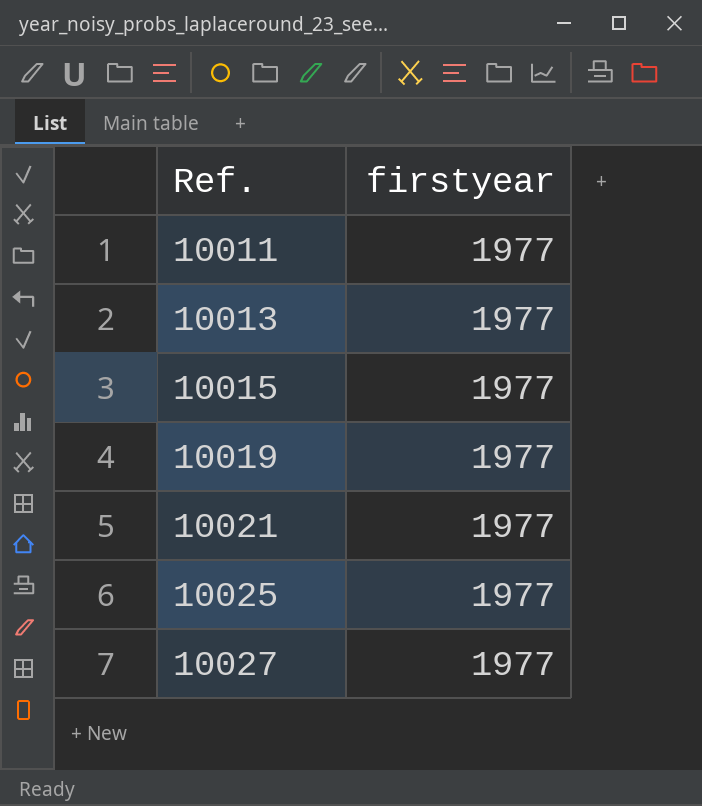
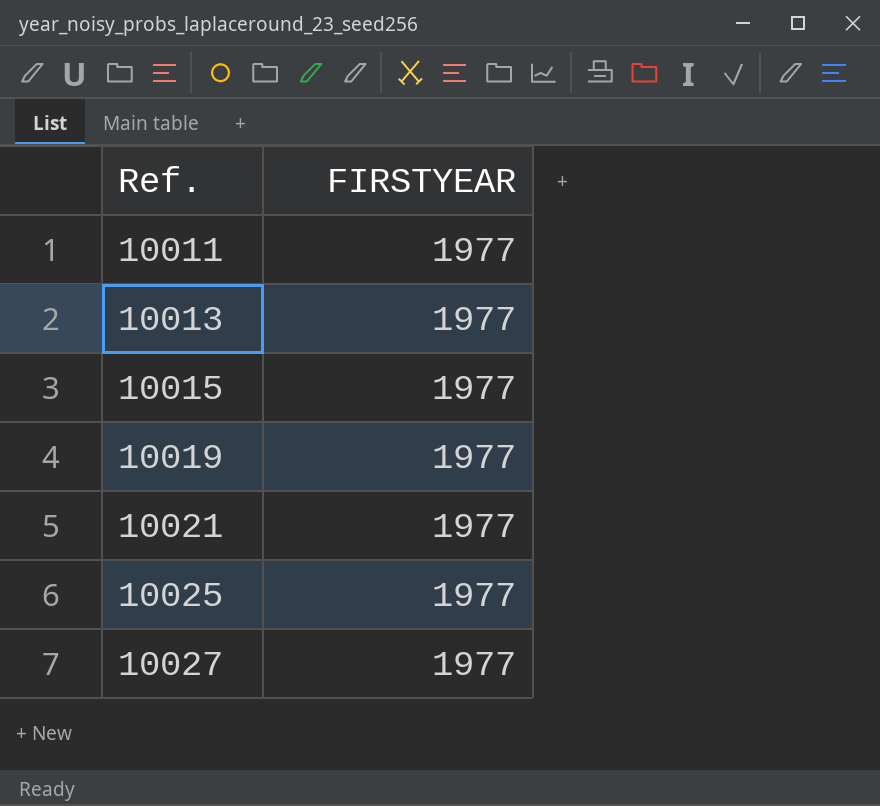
column name: firstyear -> FIRSTYEAR

